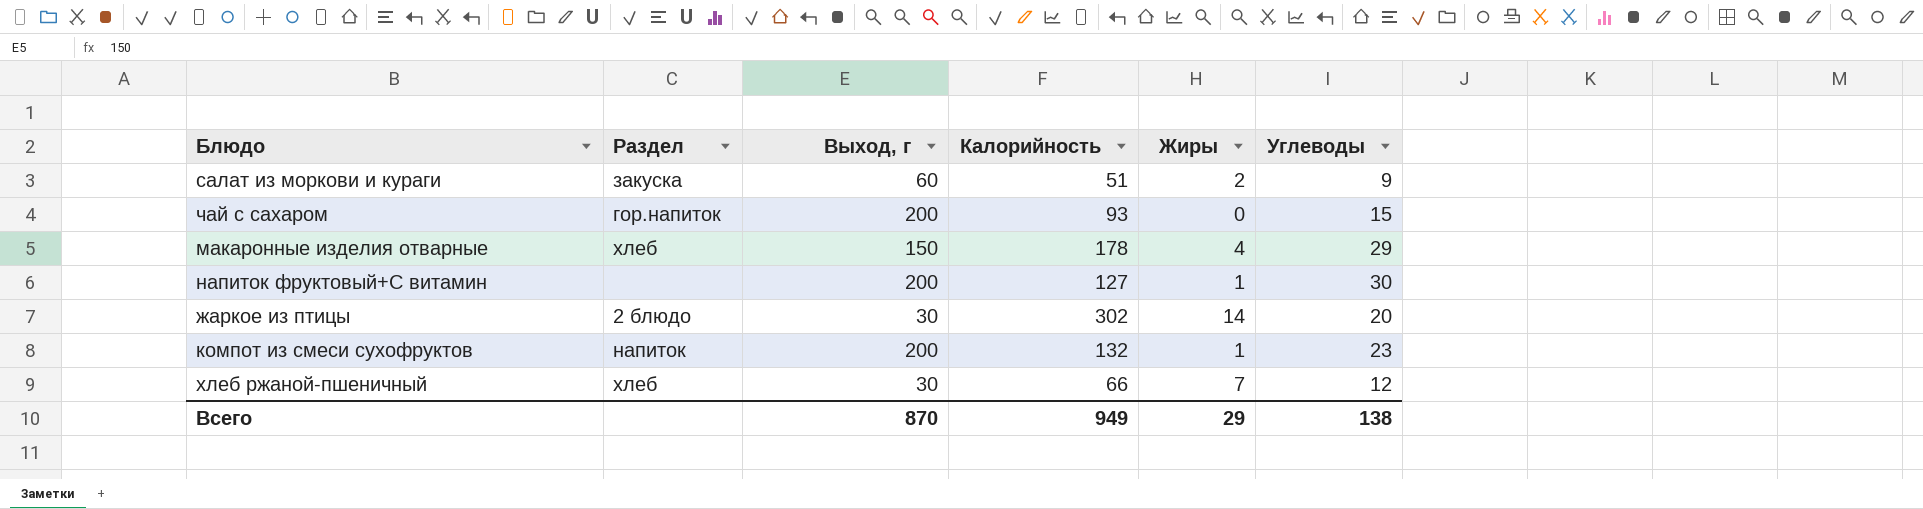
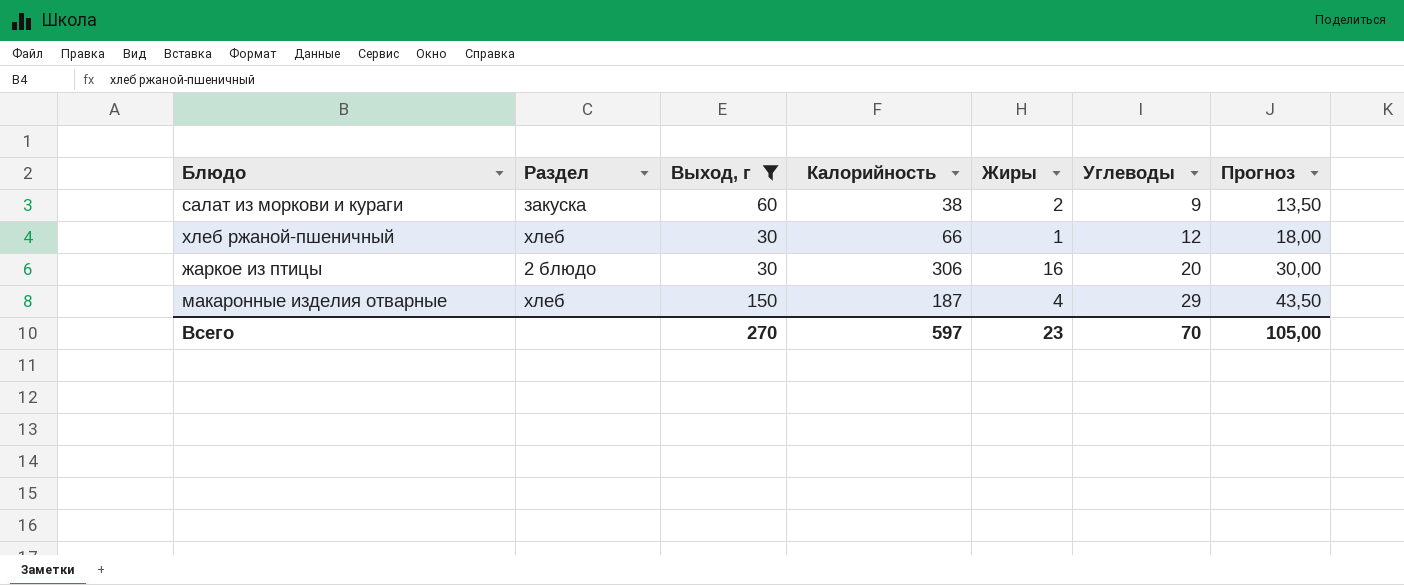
filter: none -> Выход, г != 200
row order: none -> Углеводы ascending
column Прогноз | formula: none -> [Углеводы] * 1,5
салат из моркови и кураги | Калорийность: 51 -> 38
хлеб ржаной-пшеничный | Жиры: 7 -> 1
жаркое из птицы | Калорийность: 302 -> 306
жаркое из птицы | Жиры: 14 -> 16
макаронные изделия отварные | Калорийность: 178 -> 187
Всего | Выход, г: 870 -> 270
Всего | Калорийность: 949 -> 597
Всего | Жиры: 29 -> 23
Всего | Углеводы: 138 -> 70

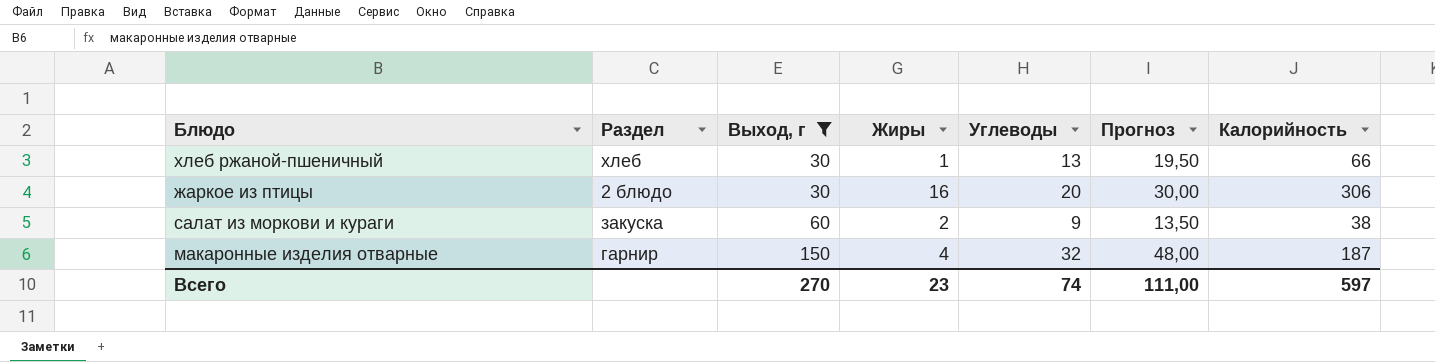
row order: Углеводы ascending -> Выход, г ascending
column Калорийность | position: 4 -> 7
хлеб ржаной-пшеничный | Углеводы: 12 -> 13
хлеб ржаной-пшеничный | Прогноз: 18,00 -> 19,50
макаронные изделия отварные | Раздел: хлеб -> гарнир
макаронные изделия отварные | Углеводы: 29 -> 32
макаронные изделия отварные | Прогноз: 43,50 -> 48,00
Всего | Углеводы: 70 -> 74
Всего | Прогноз: 105,00 -> 111,00

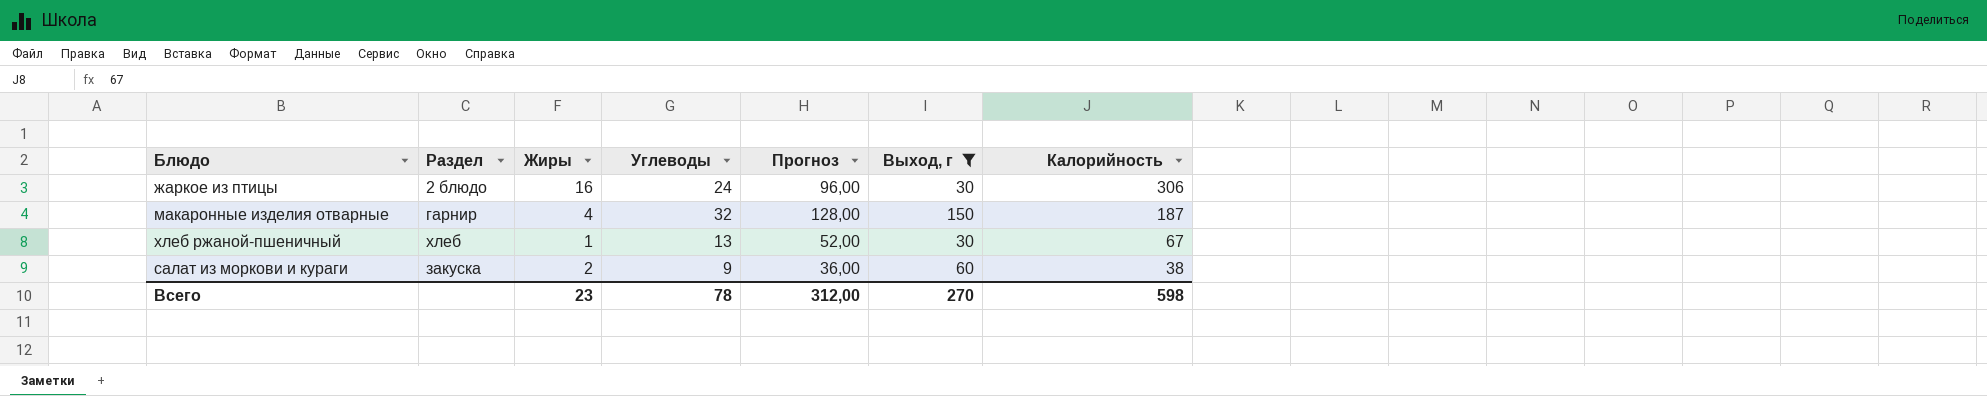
row order: Выход, г ascending -> Калорийность descending
column Прогноз | formula: [Углеводы] * 1,5 -> [Углеводы] * 4
column Выход, г | position: 3 -> 6
жаркое из птицы | Углеводы: 20 -> 24
хлеб ржаной-пшеничный | Калорийность: 66 -> 67
Всего | Углеводы: 74 -> 78
Всего | Прогноз: 111,00 -> 312,00
Всего | Калорийность: 597 -> 598

